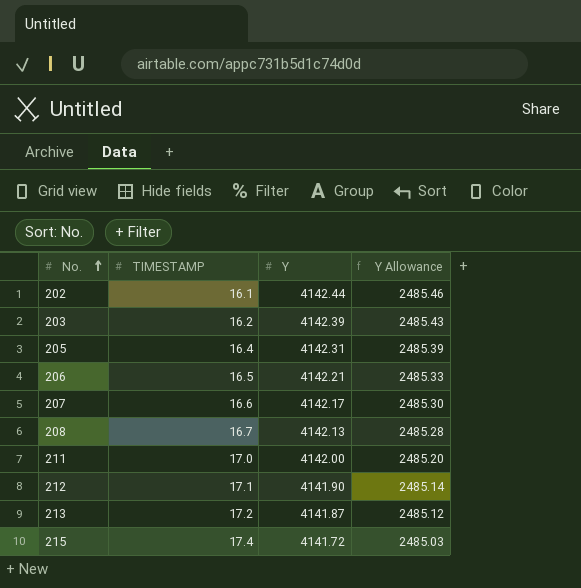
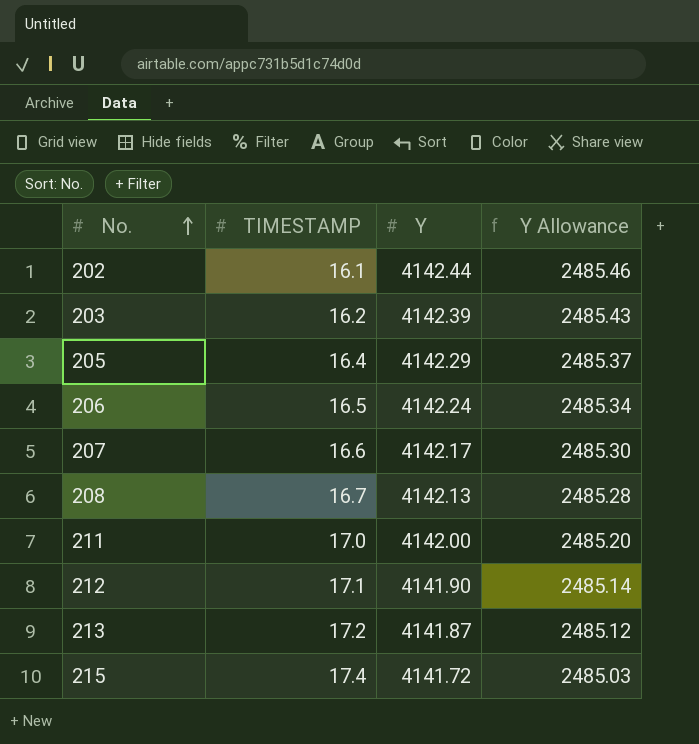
205 | Y: 4142.31 -> 4142.29
205 | Y Allowance: 2485.39 -> 2485.37
206 | Y: 4142.21 -> 4142.24
206 | Y Allowance: 2485.33 -> 2485.34

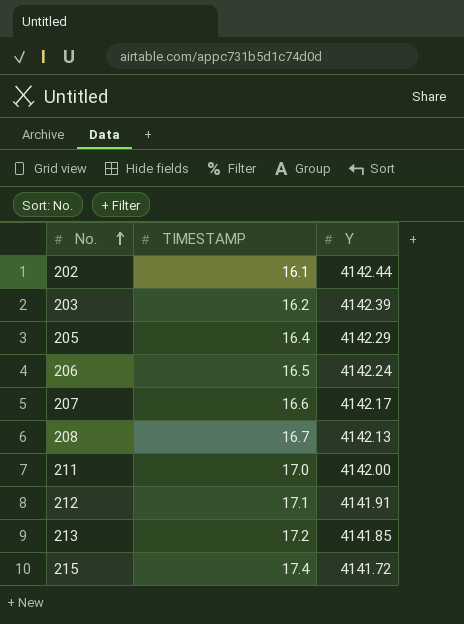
column Y Allowance | formula: [Y] * 0.6 -> none
212 | Y: 4141.90 -> 4141.91
213 | Y: 4141.87 -> 4141.85

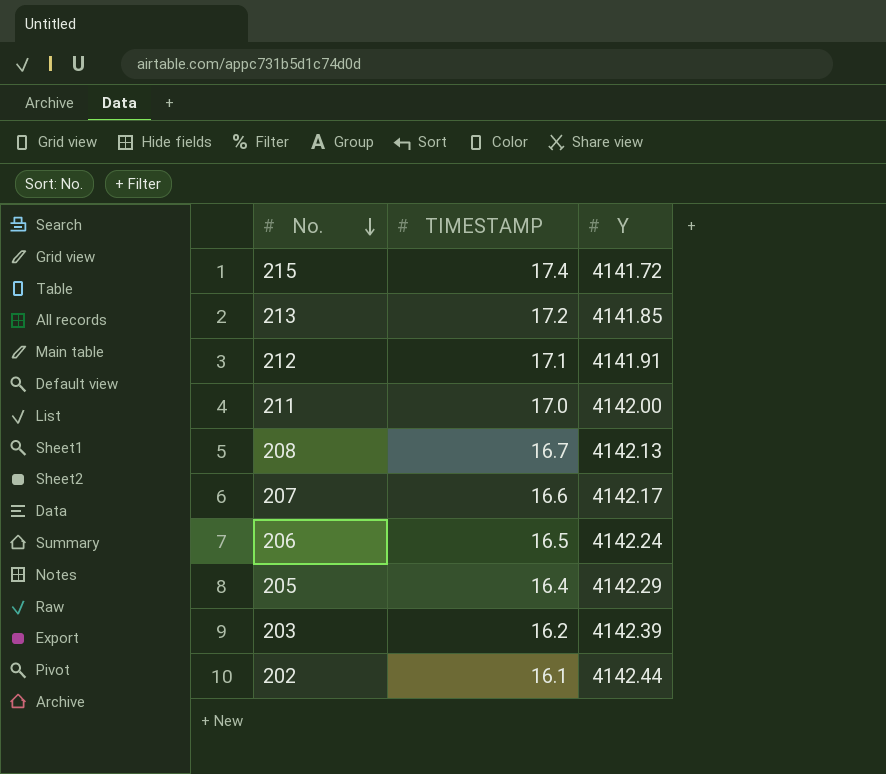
row order: No. ascending -> No. descending

